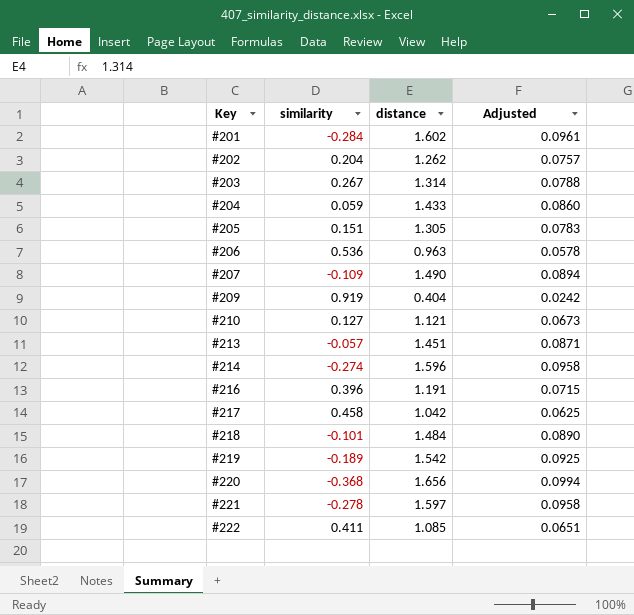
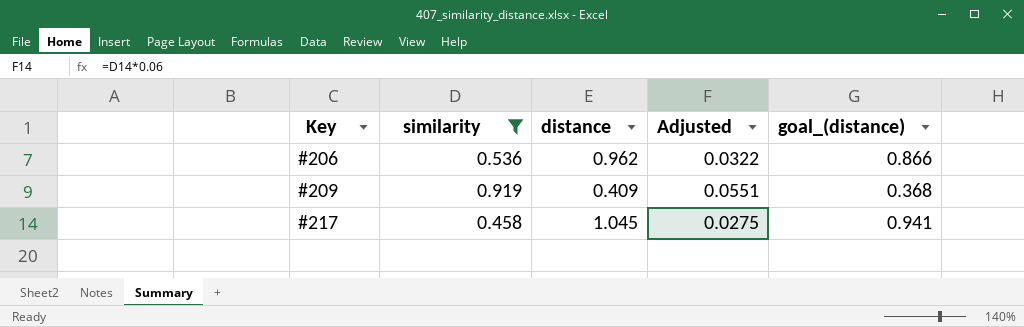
filter: none -> similarity >= 0.458
column Adjusted | formula: [distance] * 0.06 -> [similarity] * 0.06
column goal_(distance) | formula: none -> [distance] * 0.9
#206 | distance: 0.963 -> 0.962
#209 | distance: 0.404 -> 0.409
#217 | distance: 1.042 -> 1.045

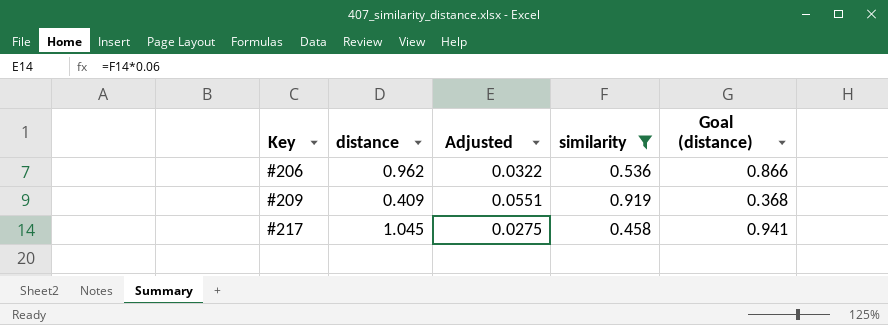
column similarity | position: 2 -> 4
column name: goal_(distance) -> Goal (distance)

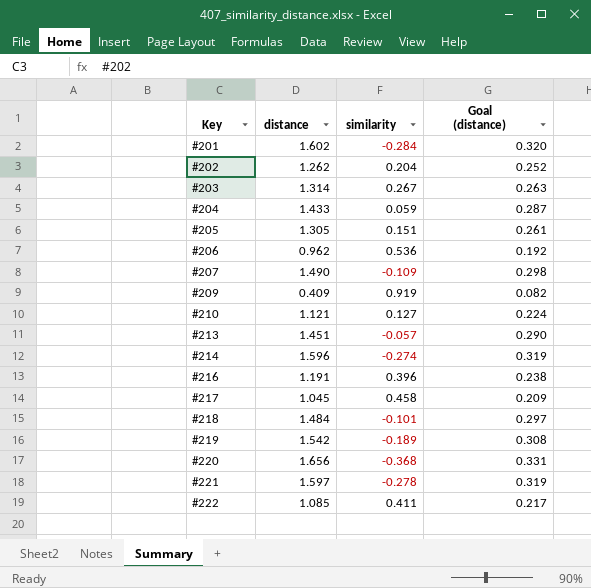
filter: similarity >= 0.458 -> none
column Adjusted | formula: [similarity] * 0.06 -> none
column Goal (distance) | formula: [distance] * 0.9 -> [distance] * 0.2

